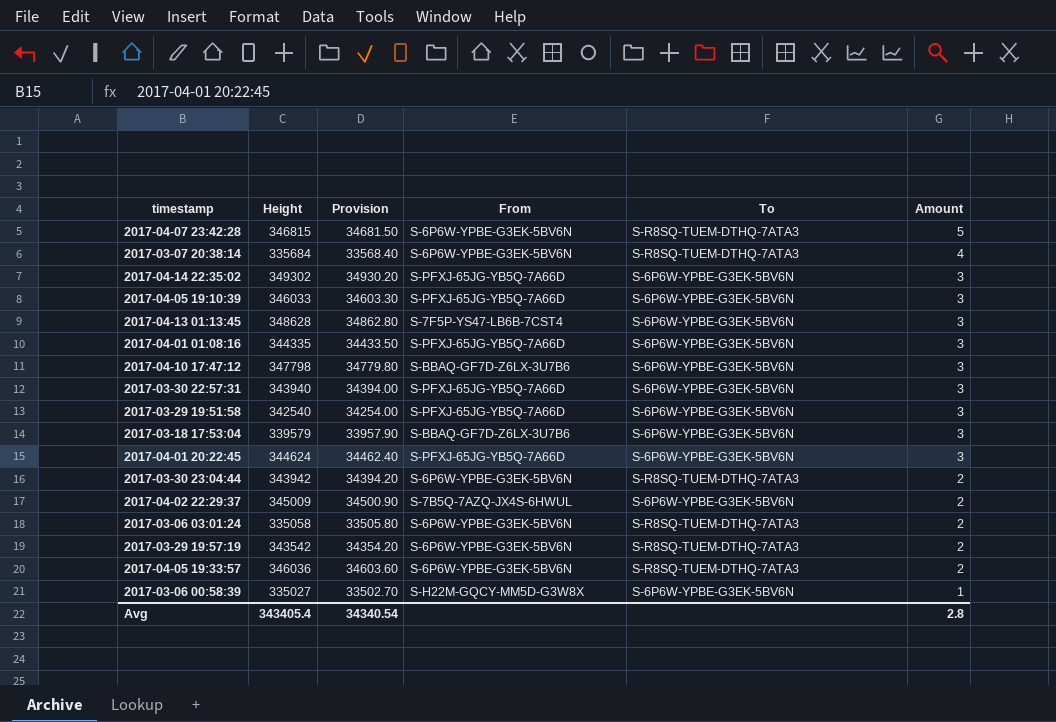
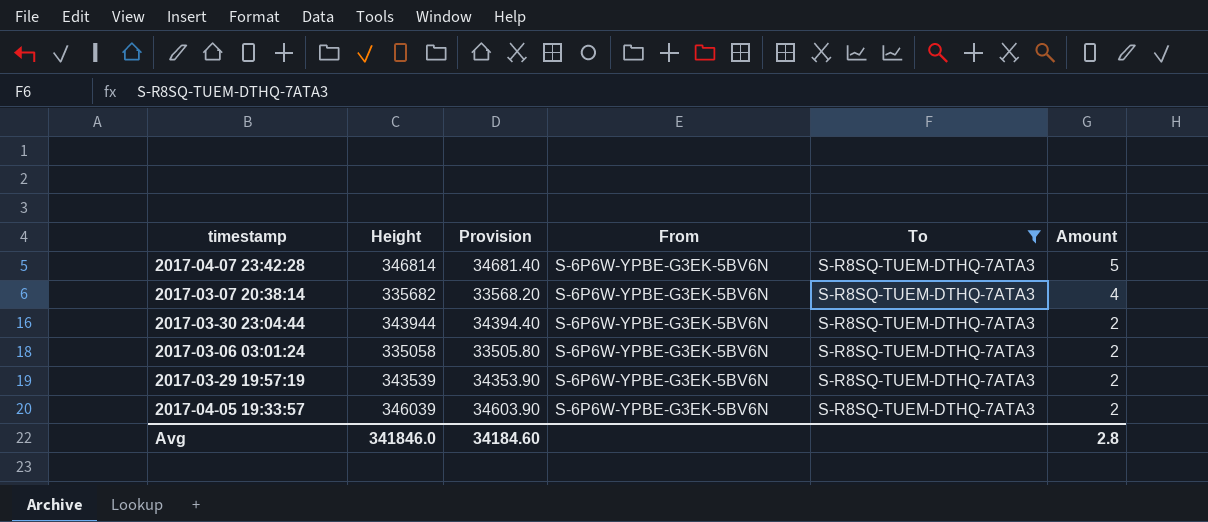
filter: none -> To = S-R8SQ-TUEM-DTHQ-7ATA3
2017-04-07 23:42:28 | Height: 346815 -> 346814
2017-04-07 23:42:28 | Provision: 34681.50 -> 34681.40
2017-03-07 20:38:14 | Height: 335684 -> 335682
2017-03-07 20:38:14 | Provision: 33568.40 -> 33568.20
2017-03-30 23:04:44 | Height: 343942 -> 343944
2017-03-30 23:04:44 | Provision: 34394.20 -> 34394.40
2017-03-29 19:57:19 | Height: 343542 -> 343539
2017-03-29 19:57:19 | Provision: 34354.20 -> 34353.90
2017-04-05 19:33:57 | Height: 346036 -> 346039
2017-04-05 19:33:57 | Provision: 34603.60 -> 34603.90
Avg | Height: 343405.4 -> 341846.0
Avg | Provision: 34340.54 -> 34184.60

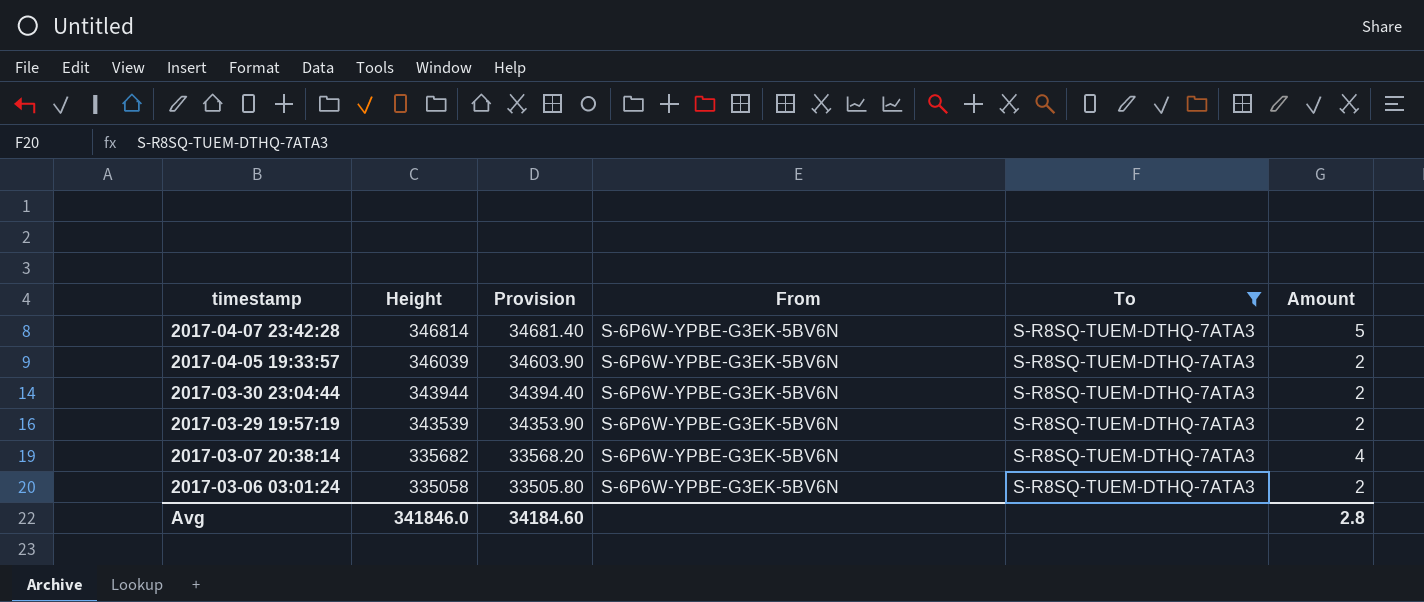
row order: Amount descending -> timestamp descending

